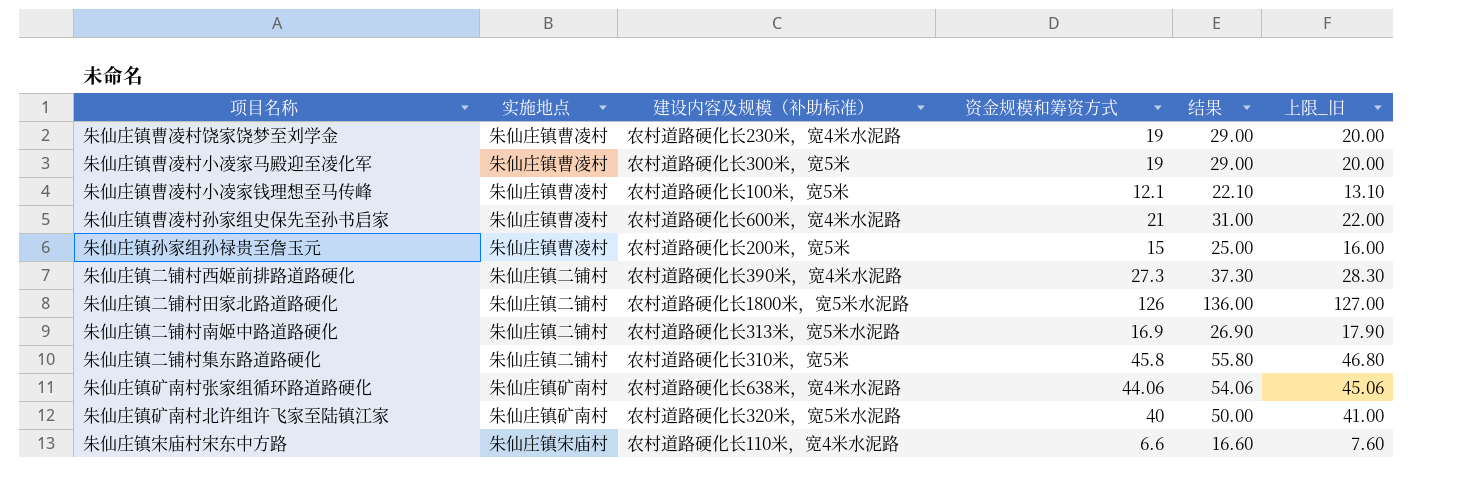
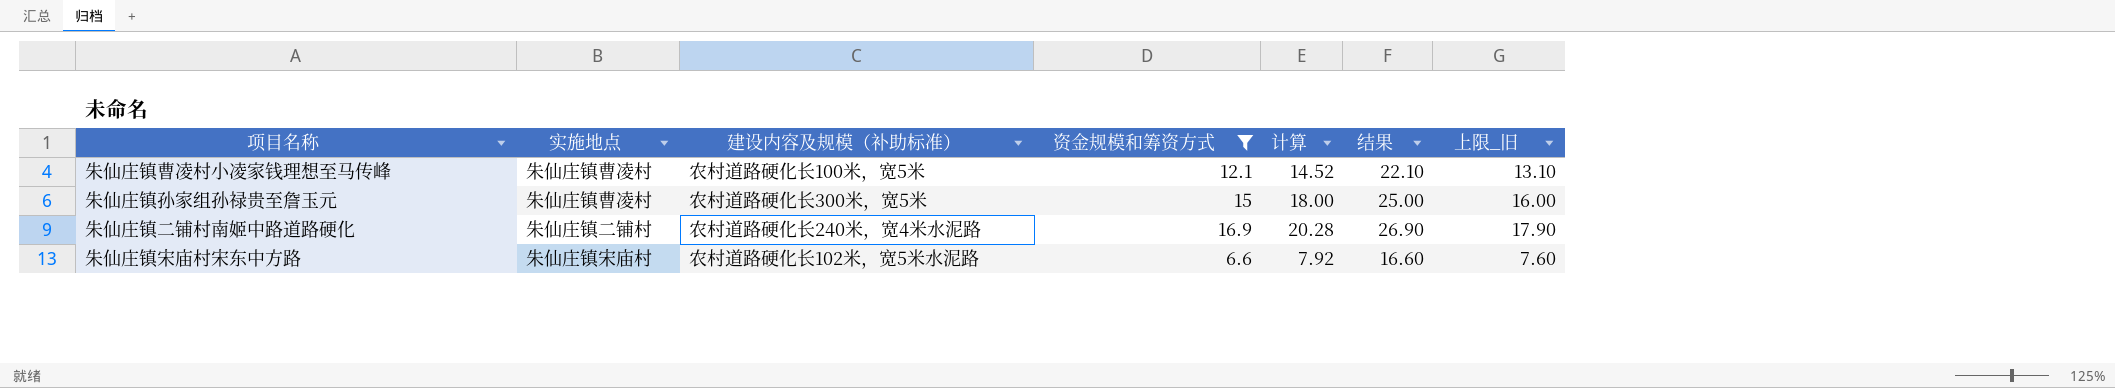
filter: none -> 资金规模和筹资方式 <= 16.9
column 计算 | formula: none -> [资金规模和筹资方式] * 1.2
朱仙庄镇孙家组孙禄贵至詹玉元 | 建设内容及规模（补助标准）: 农村道路硬化长200米，宽5米 -> 农村道路硬化长300米，宽5米
朱仙庄镇二铺村南姬中路道路硬化 | 建设内容及规模（补助标准）: 农村道路硬化长313米，宽5米水泥路 -> 农村道路硬化长240米，宽4米水泥路
朱仙庄镇宋庙村宋东中方路 | 建设内容及规模（补助标准）: 农村道路硬化长110米，宽4米水泥路 -> 农村道路硬化长102米，宽5米水泥路

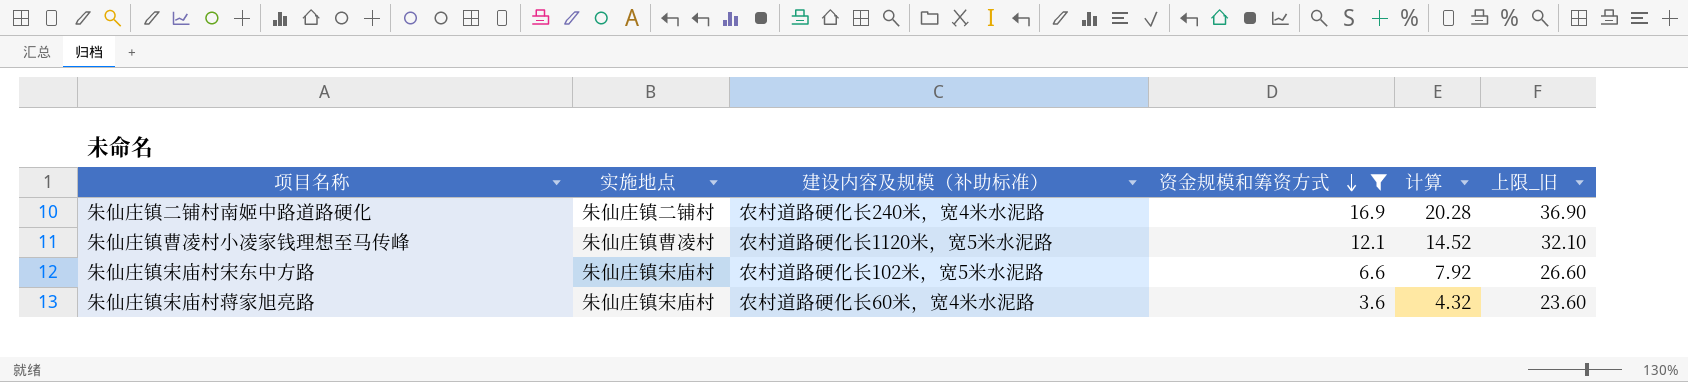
row order: none -> 资金规模和筹资方式 descending
column 结果 | formula: [资金规模和筹资方式] + 10 -> none
column 上限_旧 | formula: [资金规模和筹资方式] + 1 -> [资金规模和筹资方式] + 20
row 朱仙庄镇孙家组孙禄贵至詹玉元: 朱仙庄镇曹凌村 | 农村道路硬化长300米，宽5米 | 15 | 18.00 | 25.00 | 16.00 -> none
朱仙庄镇曹凌村小凌家钱理想至马传峰 | 建设内容及规模（补助标准）: 农村道路硬化长100米，宽5米 -> 农村道路硬化长1120米，宽5米水泥路
row 朱仙庄镇宋庙村蒋家旭亮路: none -> 朱仙庄镇宋庙村 | 农村道路硬化长60米，宽4米水泥路 | 3.6 | 4.32 | 23.60

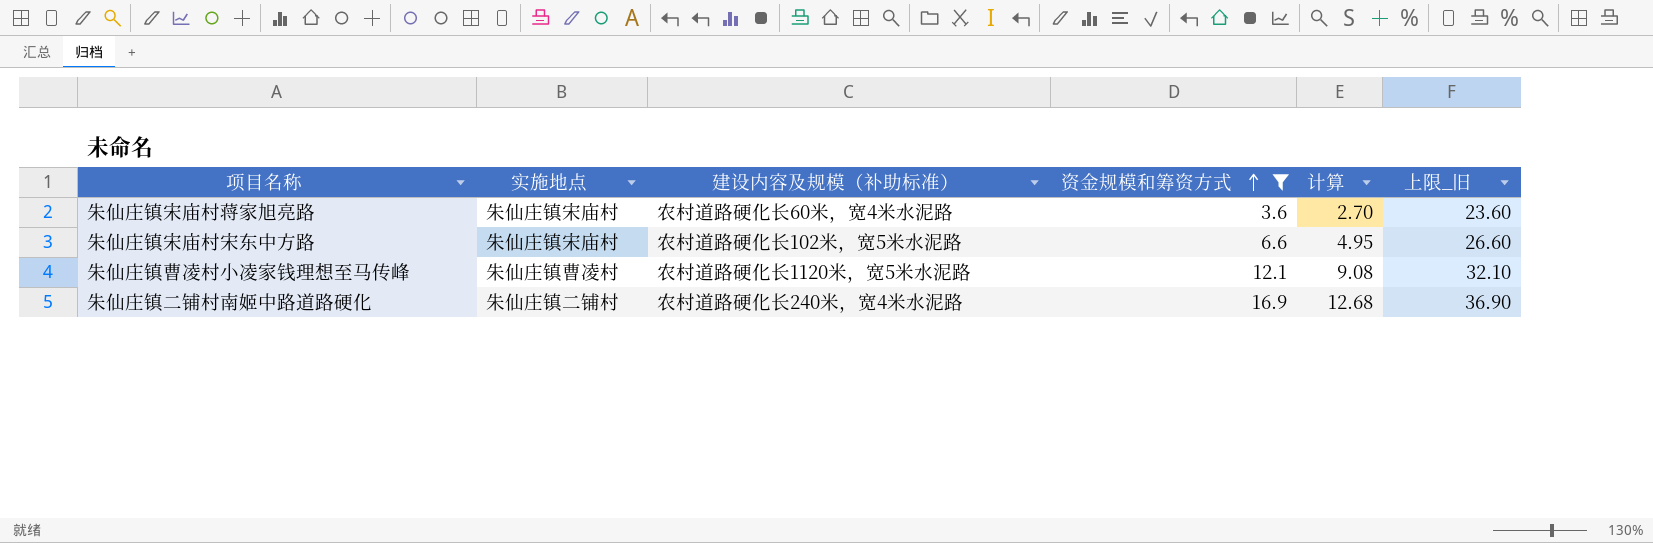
row order: 资金规模和筹资方式 descending -> 资金规模和筹资方式 ascending
column 计算 | formula: [资金规模和筹资方式] * 1.2 -> [资金规模和筹资方式] * 0.75

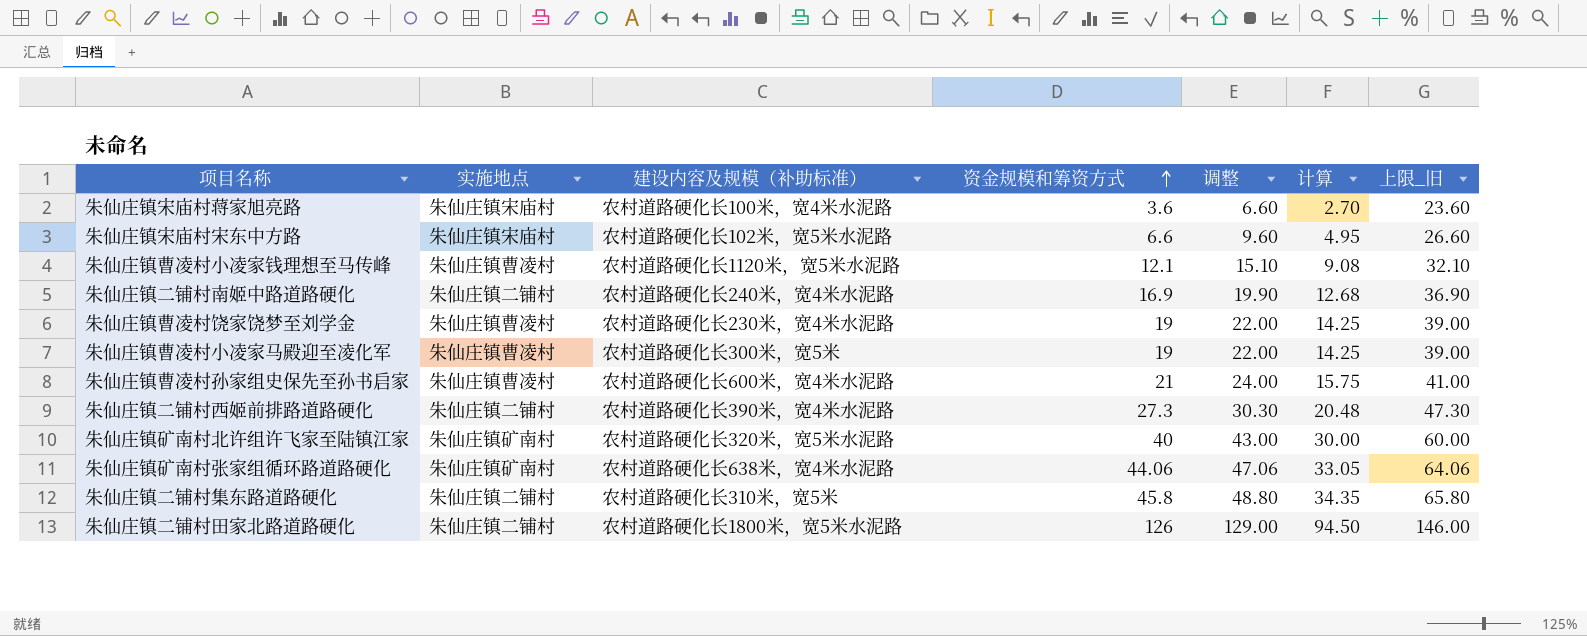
filter: 资金规模和筹资方式 <= 16.9 -> none
column 调整 | formula: none -> [资金规模和筹资方式] + 3
朱仙庄镇宋庙村蒋家旭亮路 | 建设内容及规模（补助标准）: 农村道路硬化长60米，宽4米水泥路 -> 农村道路硬化长100米，宽4米水泥路

